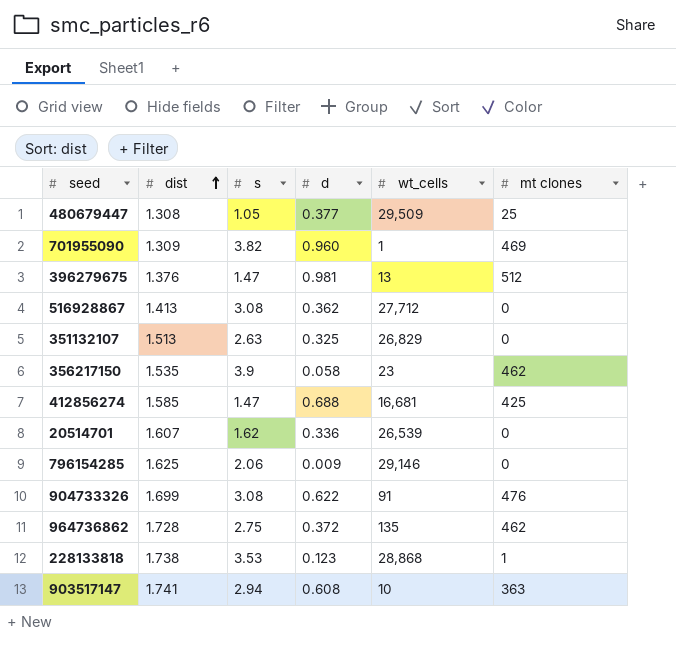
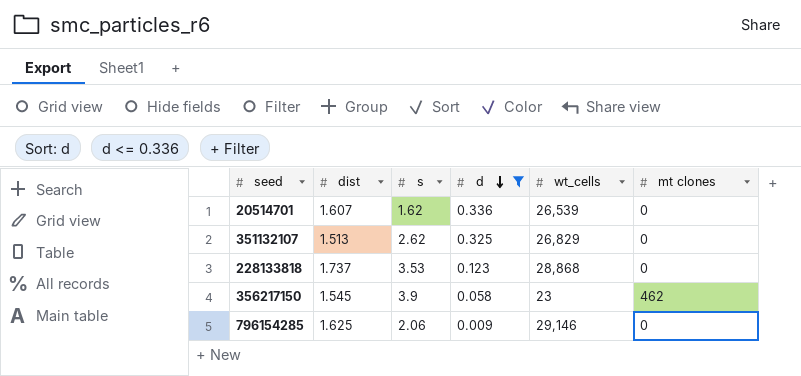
filter: none -> d <= 0.336
row order: dist ascending -> d descending
351132107 | s: 2.63 -> 2.62
228133818 | dist: 1.738 -> 1.737
228133818 | mt clones: 1 -> 0
356217150 | dist: 1.535 -> 1.545

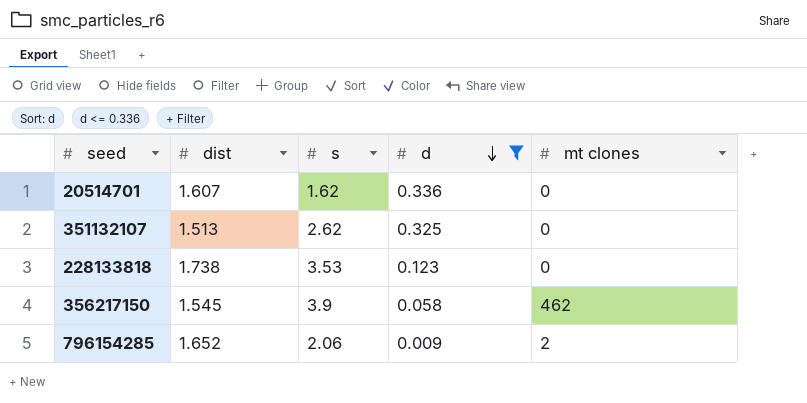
column wt_cells | position: 5 -> none
228133818 | dist: 1.737 -> 1.738
796154285 | dist: 1.625 -> 1.652
796154285 | mt clones: 0 -> 2

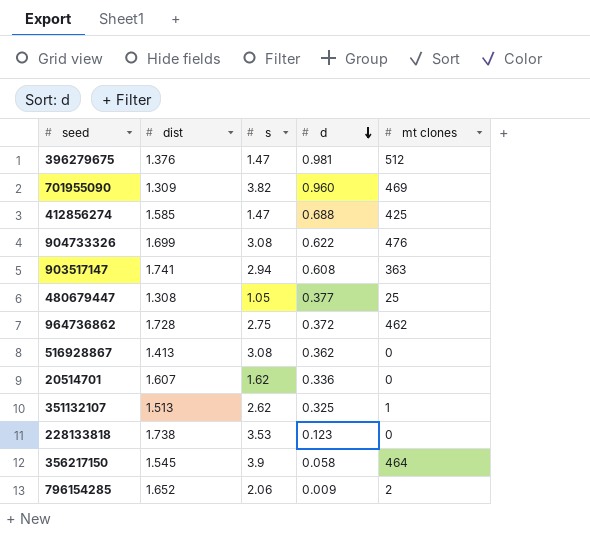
filter: d <= 0.336 -> none
351132107 | mt clones: 0 -> 1
356217150 | mt clones: 462 -> 464

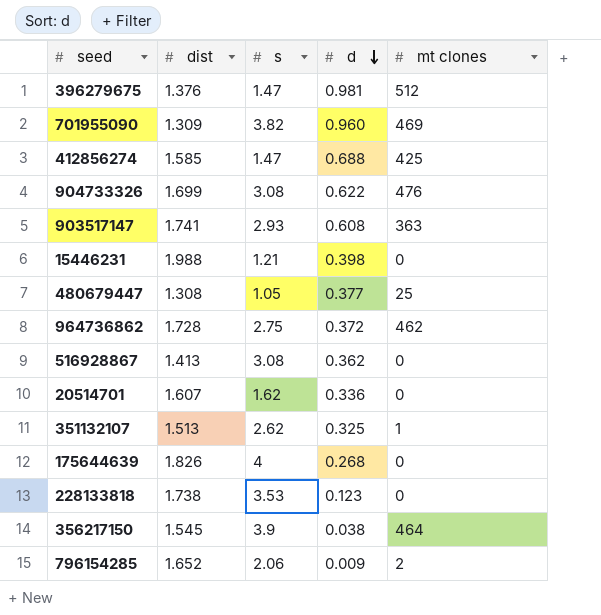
903517147 | s: 2.94 -> 2.93
row 15446231: none -> 1.988 | 1.21 | 0.398 | 0
row 175644639: none -> 1.826 | 4 | 0.268 | 0
356217150 | d: 0.058 -> 0.038

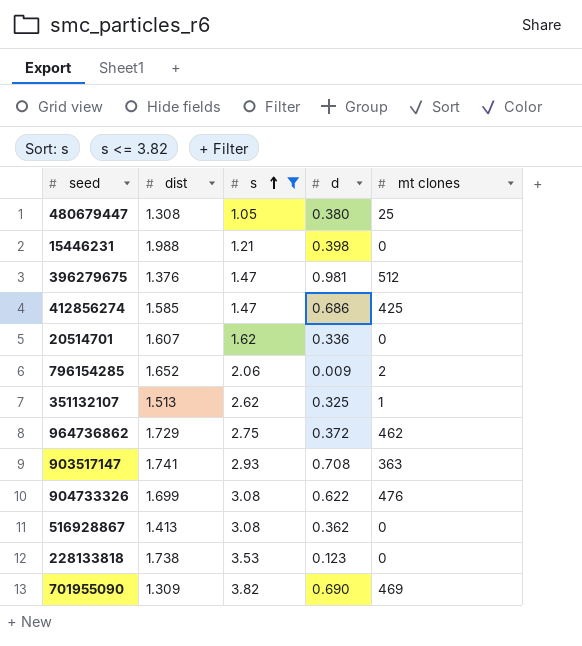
filter: none -> s <= 3.82
row order: d descending -> s ascending
480679447 | d: 0.377 -> 0.380
412856274 | d: 0.688 -> 0.686
964736862 | dist: 1.728 -> 1.729
903517147 | d: 0.608 -> 0.708
701955090 | d: 0.960 -> 0.690

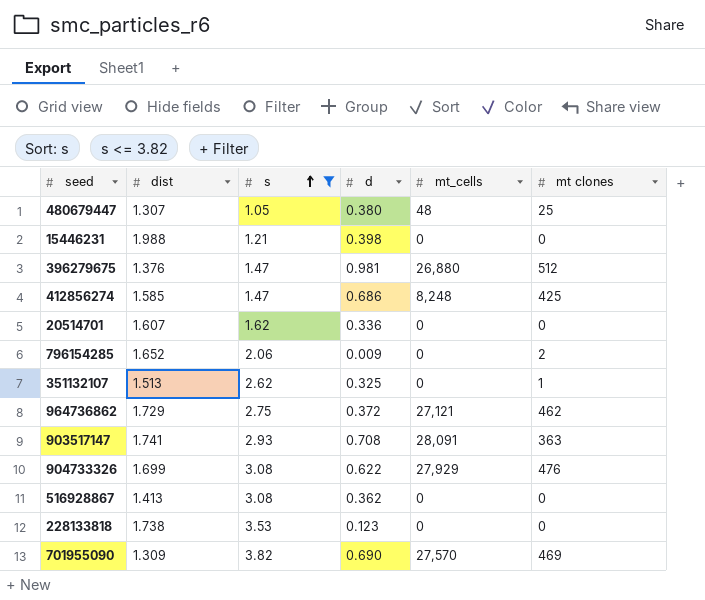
column mt_cells | position: none -> 5
480679447 | dist: 1.308 -> 1.307

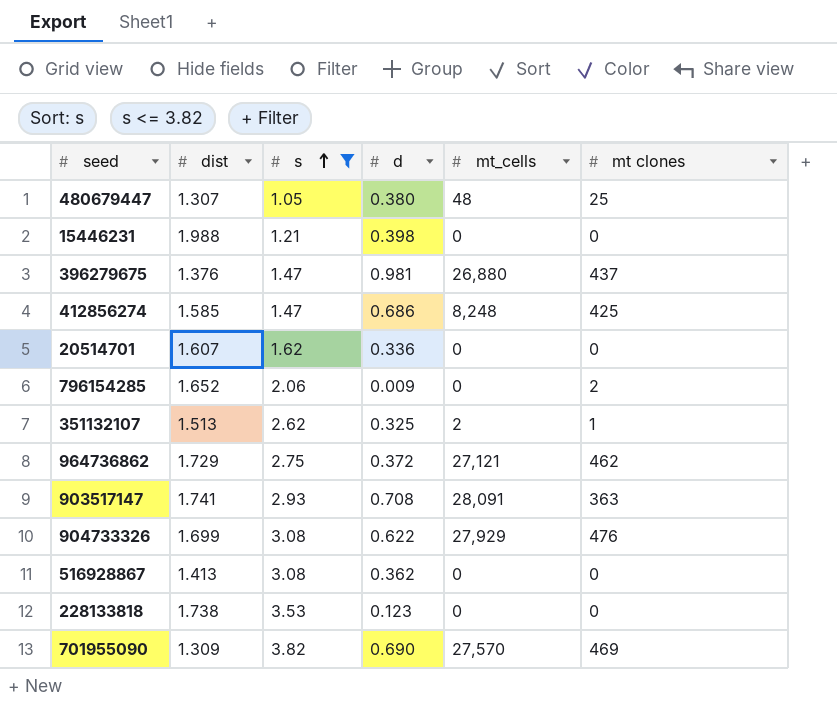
396279675 | mt clones: 512 -> 437
351132107 | mt_cells: 0 -> 2

